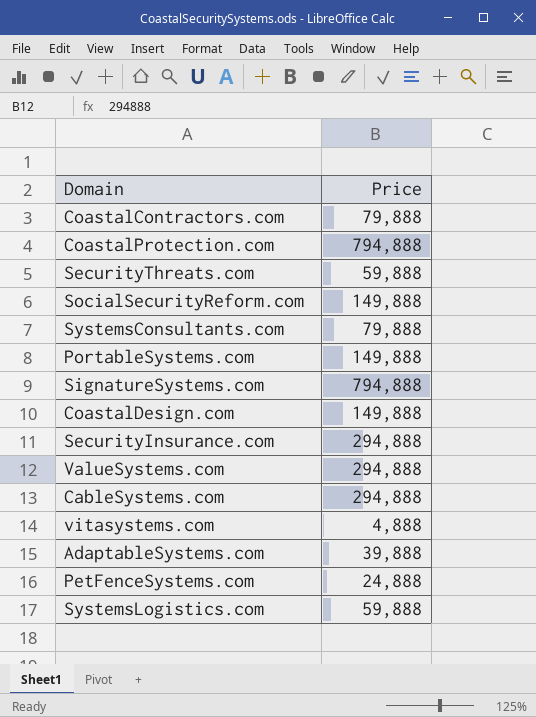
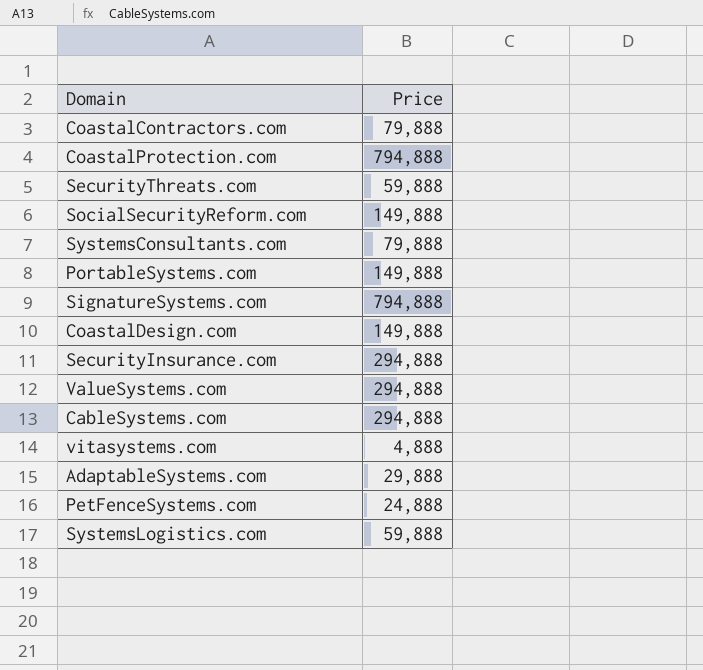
AdaptableSystems.com | Price: 39,888 -> 29,888

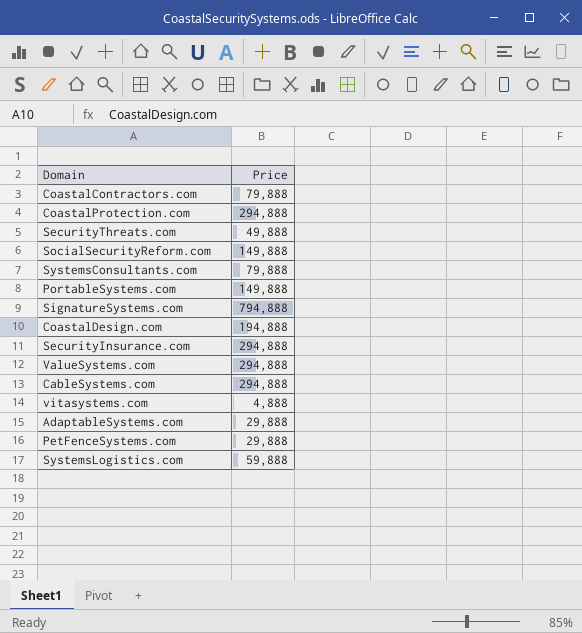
CoastalProtection.com | Price: 794,888 -> 294,888
SecurityThreats.com | Price: 59,888 -> 49,888
CoastalDesign.com | Price: 149,888 -> 194,888
PetFenceSystems.com | Price: 24,888 -> 29,888

